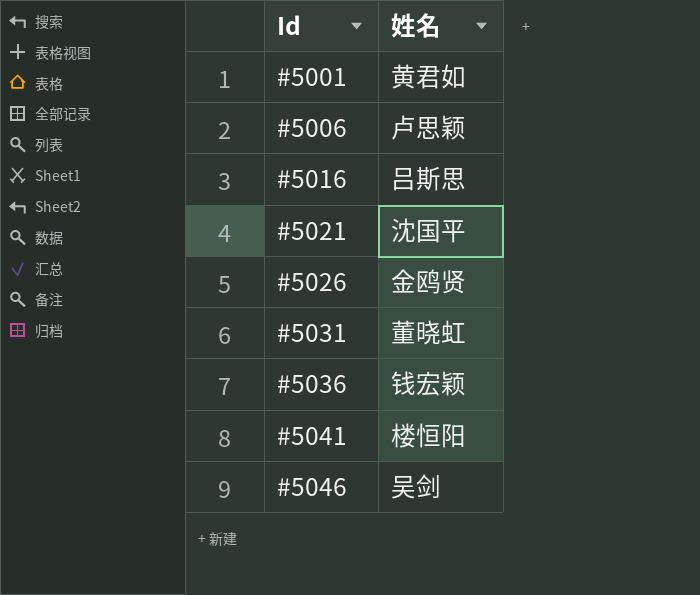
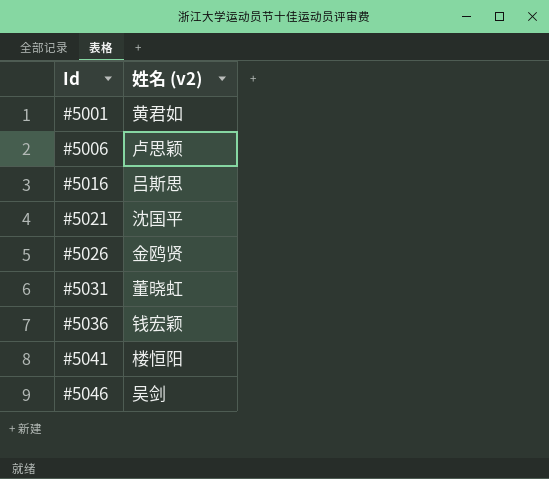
column name: 姓名 -> 姓名 (v2)

